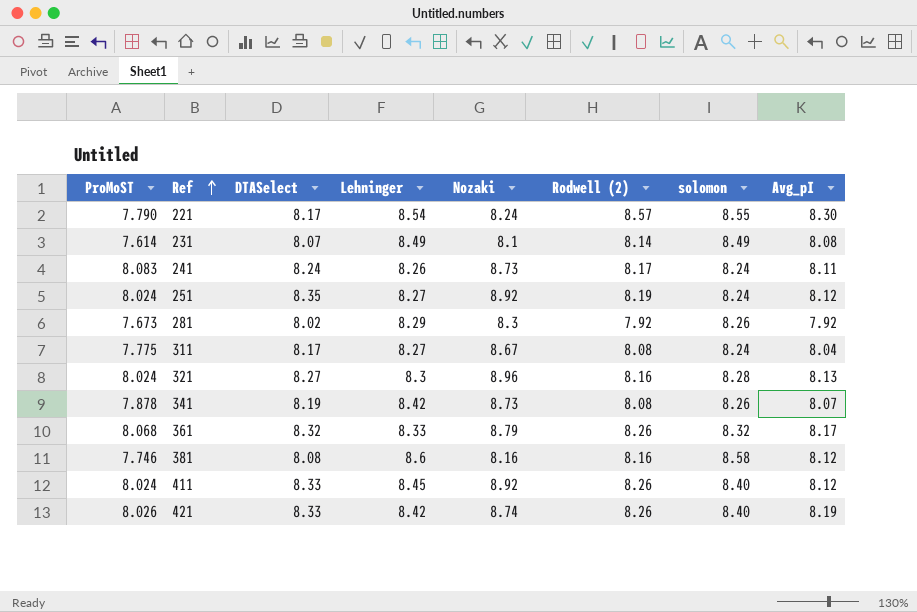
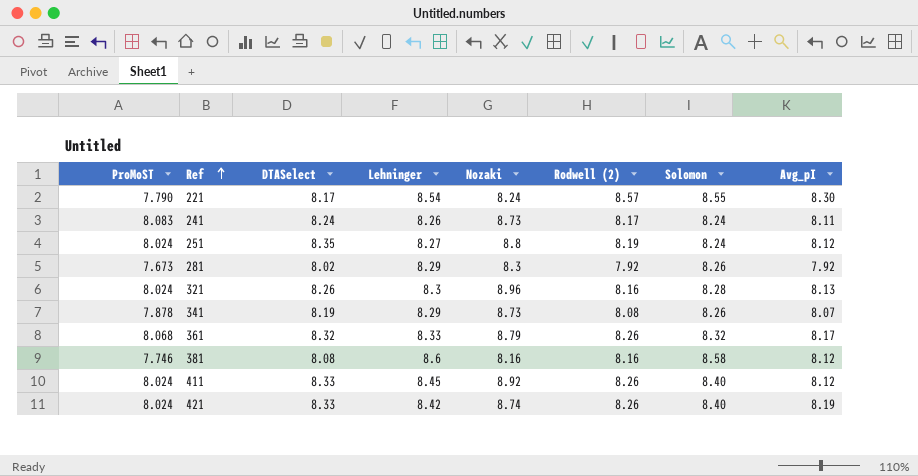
column name: solomon -> Solomon
row 231: 7.614 | 8.07 | 8.49 | 8.1 | 8.14 | 8.49 | 8.08 -> none
row 311: 7.775 | 8.17 | 8.27 | 8.67 | 8.08 | 8.24 | 8.04 -> none
251 | Nozaki: 8.92 -> 8.8
321 | DTASelect: 8.27 -> 8.26
341 | Lehninger: 8.42 -> 8.29
421 | ProMoST: 8.026 -> 8.024

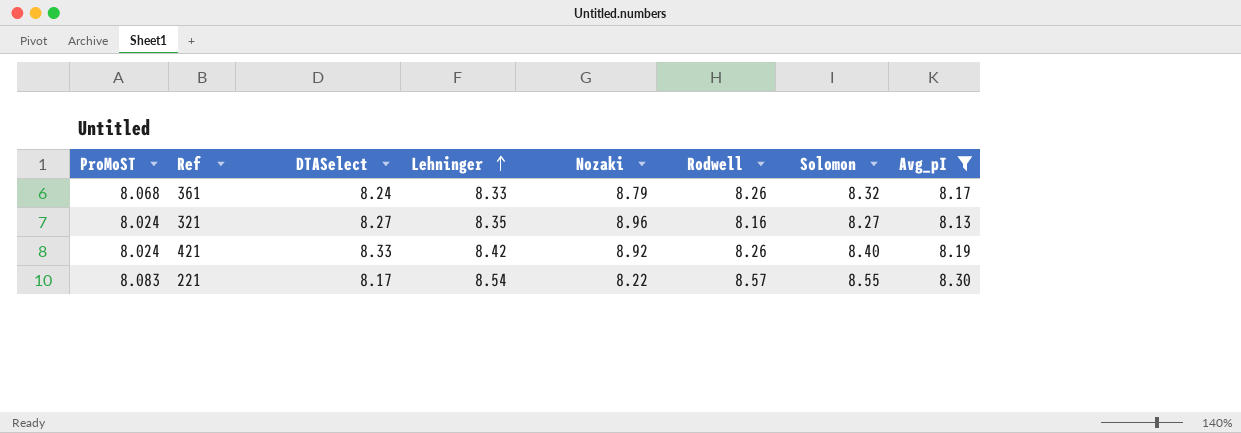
filter: none -> Avg_pI >= 8.13
row order: Ref ascending -> Lehninger ascending
column name: Rodwell (2) -> Rodwell
361 | DTASelect: 8.32 -> 8.24
321 | DTASelect: 8.26 -> 8.27
321 | Lehninger: 8.3 -> 8.35
321 | Solomon: 8.28 -> 8.27
421 | Nozaki: 8.74 -> 8.92
221 | ProMoST: 7.790 -> 8.083
221 | Nozaki: 8.24 -> 8.22

